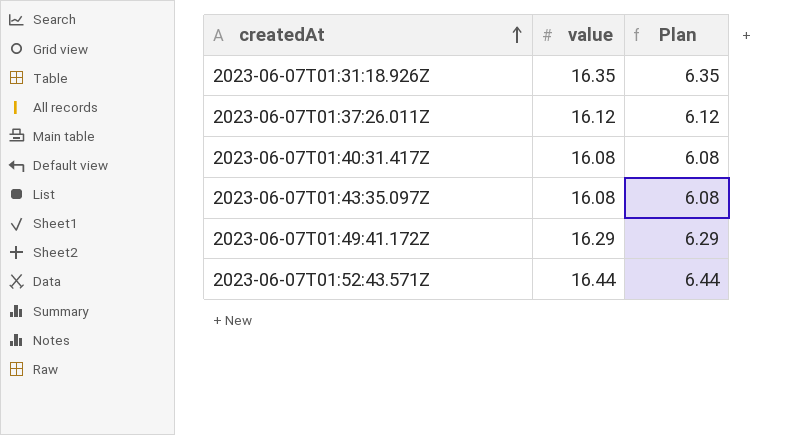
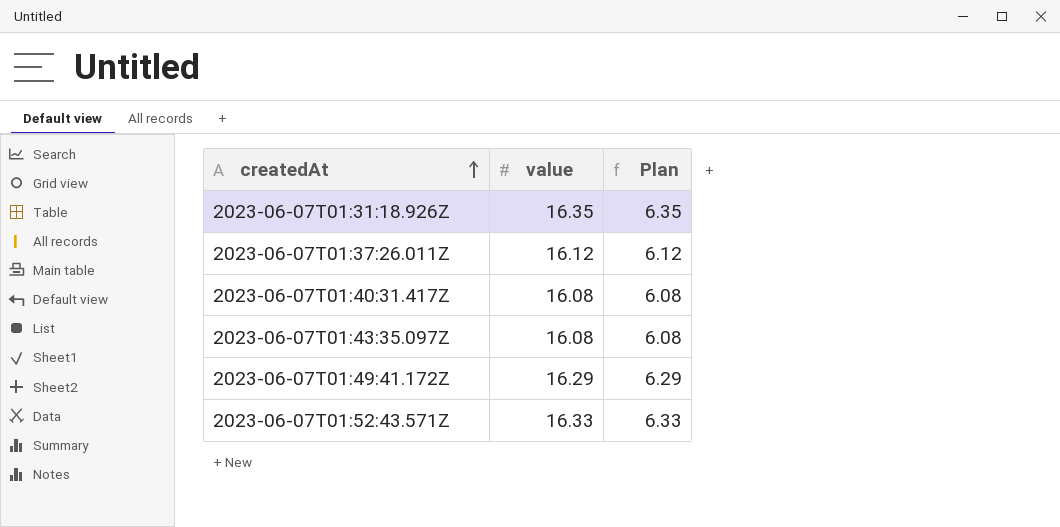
2023-06-07T01:52:43.571Z | value: 16.44 -> 16.33
2023-06-07T01:52:43.571Z | Plan: 6.44 -> 6.33

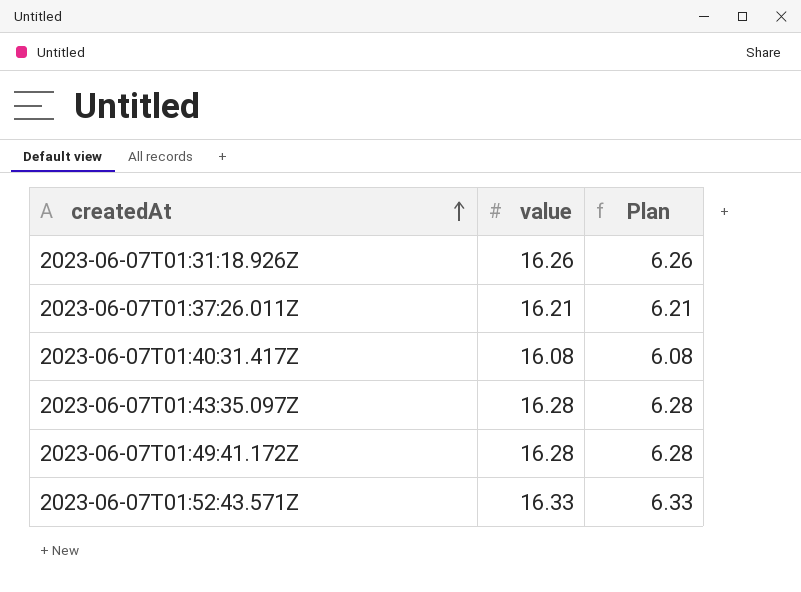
2023-06-07T01:31:18.926Z | value: 16.35 -> 16.26
2023-06-07T01:31:18.926Z | Plan: 6.35 -> 6.26
2023-06-07T01:37:26.011Z | value: 16.12 -> 16.21
2023-06-07T01:37:26.011Z | Plan: 6.12 -> 6.21
2023-06-07T01:43:35.097Z | value: 16.08 -> 16.28
2023-06-07T01:43:35.097Z | Plan: 6.08 -> 6.28
2023-06-07T01:49:41.172Z | value: 16.29 -> 16.28
2023-06-07T01:49:41.172Z | Plan: 6.29 -> 6.28

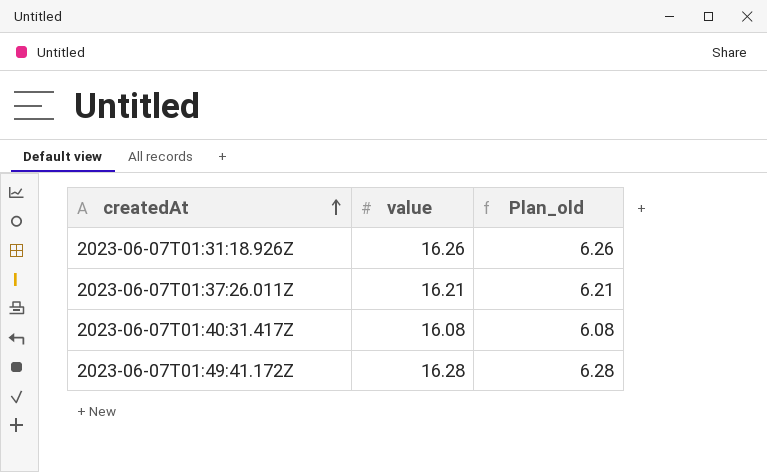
column name: Plan -> Plan_old
row 2023-06-07T01:43:35.097Z: 16.28 | 6.28 -> none
row 2023-06-07T01:52:43.571Z: 16.33 | 6.33 -> none

